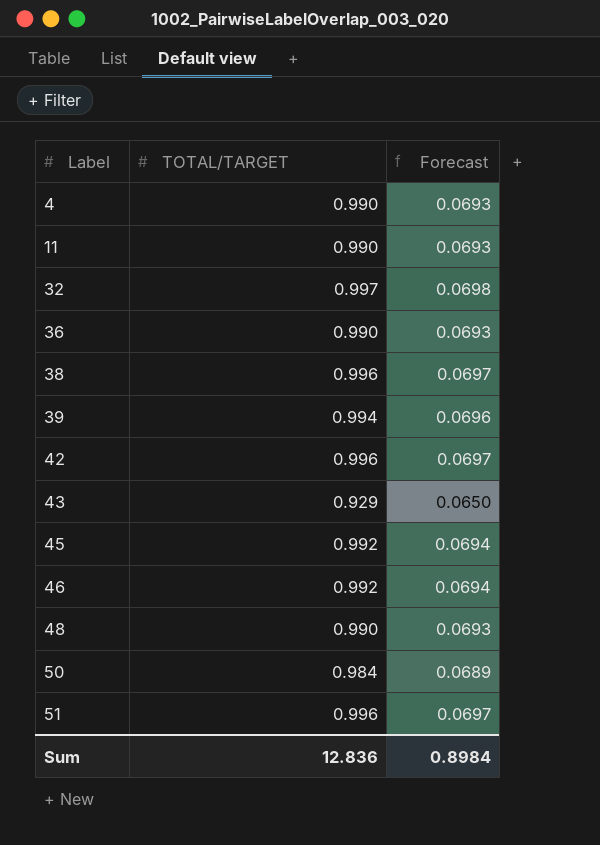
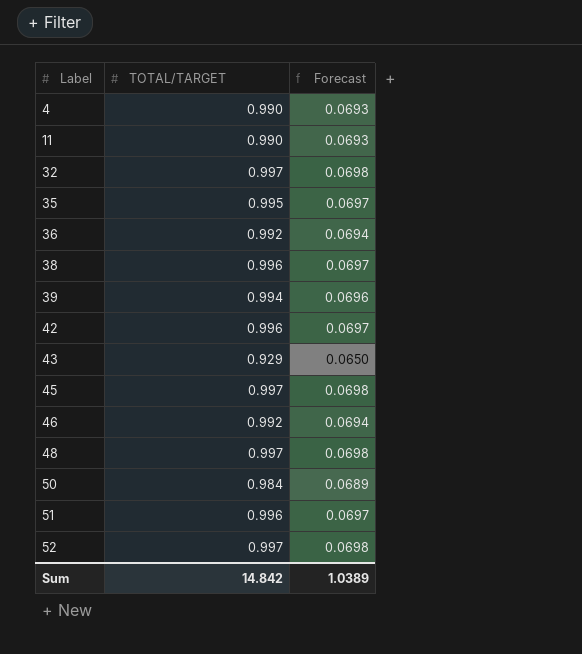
row 35: none -> 0.995 | 0.0697
36 | TOTAL/TARGET: 0.990 -> 0.992
36 | Forecast: 0.0693 -> 0.0694
45 | TOTAL/TARGET: 0.992 -> 0.997
45 | Forecast: 0.0694 -> 0.0698
48 | TOTAL/TARGET: 0.990 -> 0.997
48 | Forecast: 0.0693 -> 0.0698
row 52: none -> 0.997 | 0.0698
Sum | TOTAL/TARGET: 12.836 -> 14.842
Sum | Forecast: 0.8984 -> 1.0389

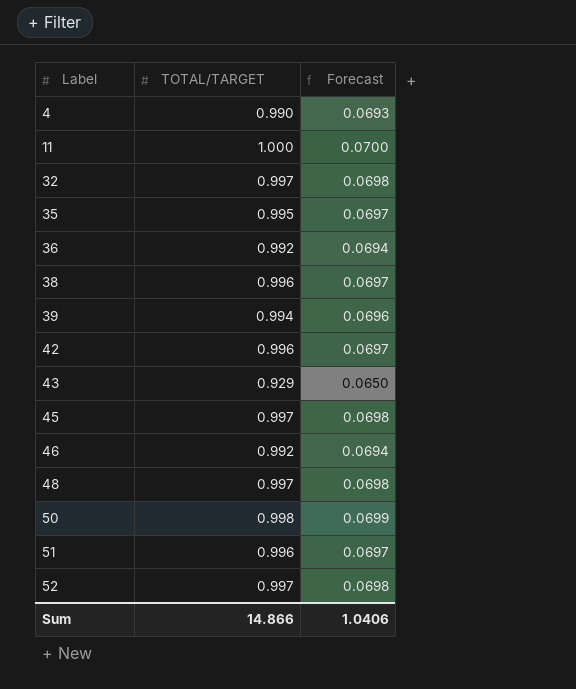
11 | TOTAL/TARGET: 0.990 -> 1.000
11 | Forecast: 0.0693 -> 0.0700
50 | TOTAL/TARGET: 0.984 -> 0.998
50 | Forecast: 0.0689 -> 0.0699
Sum | TOTAL/TARGET: 14.842 -> 14.866
Sum | Forecast: 1.0389 -> 1.0406

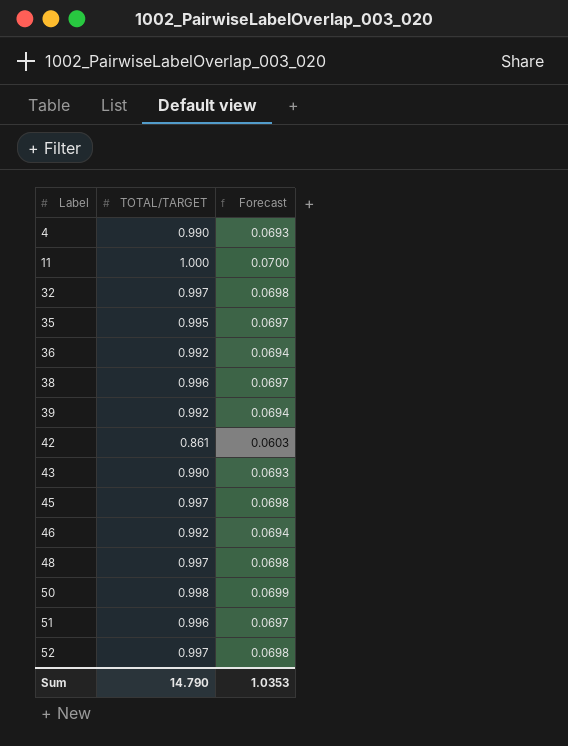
39 | TOTAL/TARGET: 0.994 -> 0.992
39 | Forecast: 0.0696 -> 0.0694
42 | TOTAL/TARGET: 0.996 -> 0.861
42 | Forecast: 0.0697 -> 0.0603
43 | TOTAL/TARGET: 0.929 -> 0.990
43 | Forecast: 0.0650 -> 0.0693
Sum | TOTAL/TARGET: 14.866 -> 14.790
Sum | Forecast: 1.0406 -> 1.0353

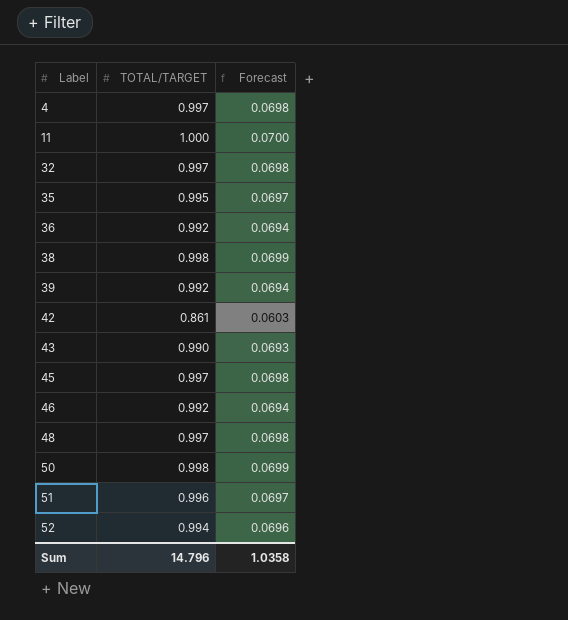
4 | TOTAL/TARGET: 0.990 -> 0.997
4 | Forecast: 0.0693 -> 0.0698
38 | TOTAL/TARGET: 0.996 -> 0.998
38 | Forecast: 0.0697 -> 0.0699
52 | TOTAL/TARGET: 0.997 -> 0.994
52 | Forecast: 0.0698 -> 0.0696
Sum | TOTAL/TARGET: 14.790 -> 14.796
Sum | Forecast: 1.0353 -> 1.0358

